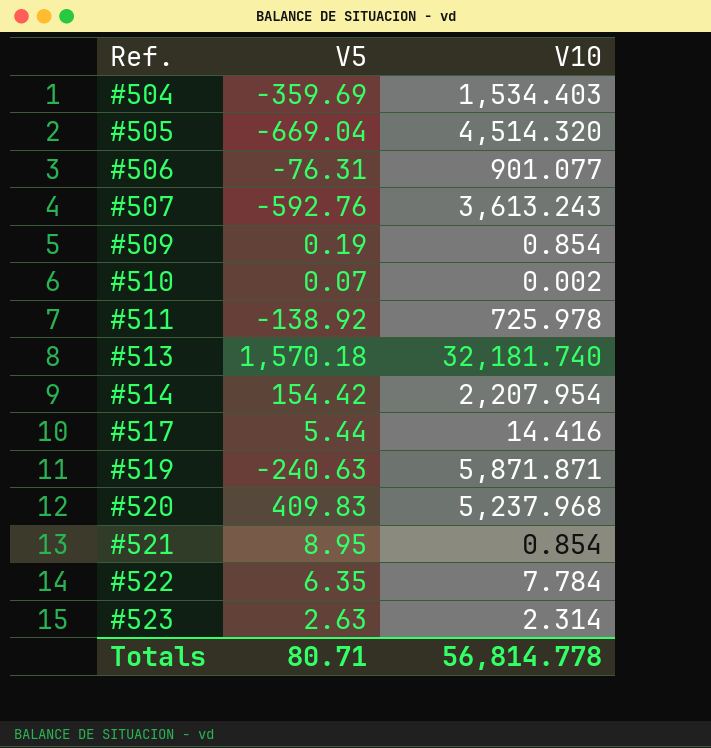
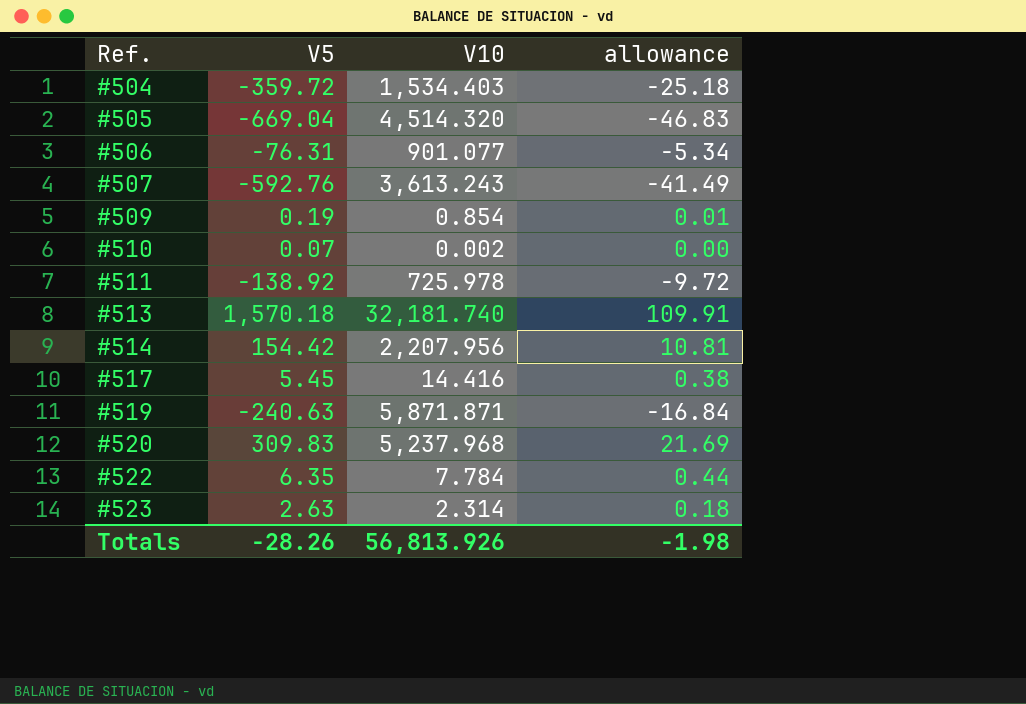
column allowance | formula: none -> [V5] * 0.07
row #521: 8.95 | 0.854 -> none
#504 | V5: -359.69 -> -359.72
#514 | V10: 2,207.954 -> 2,207.956
#517 | V5: 5.44 -> 5.45
#520 | V5: 409.83 -> 309.83
Totals | V5: 80.71 -> -28.26
Totals | V10: 56,814.778 -> 56,813.926

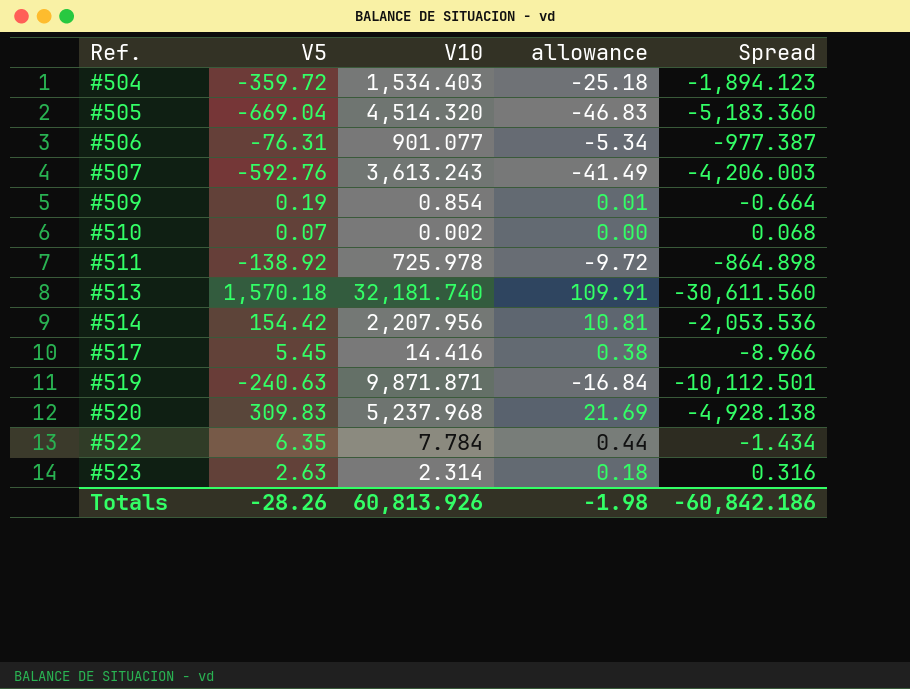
column Spread | formula: none -> [V5] - [V10]
#519 | V10: 5,871.871 -> 9,871.871
Totals | V10: 56,813.926 -> 60,813.926

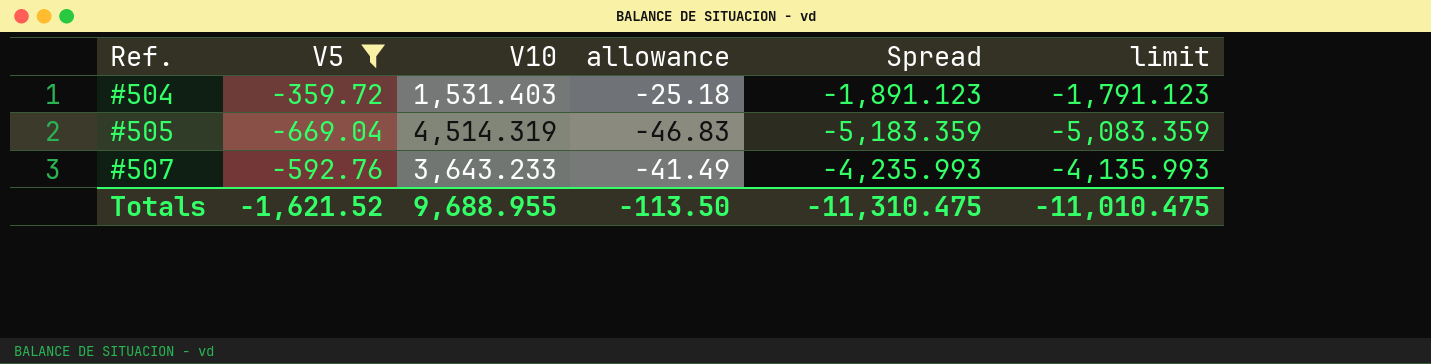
filter: none -> V5 <= -359.72
column limit | formula: none -> [Spread] + 100
#504 | V10: 1,534.403 -> 1,531.403
#504 | Spread: -1,894.123 -> -1,891.123
#505 | V10: 4,514.320 -> 4,514.319
#505 | Spread: -5,183.360 -> -5,183.359
#507 | V10: 3,613.243 -> 3,643.233
#507 | Spread: -4,206.003 -> -4,235.993
Totals | V5: -28.26 -> -1,621.52
Totals | V10: 60,813.926 -> 9,688.955
Totals | allowance: -1.98 -> -113.50
Totals | Spread: -60,842.186 -> -11,310.475

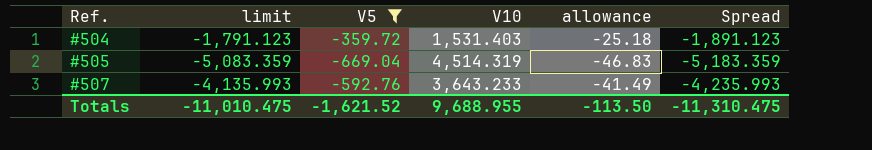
column limit | position: 6 -> 2

